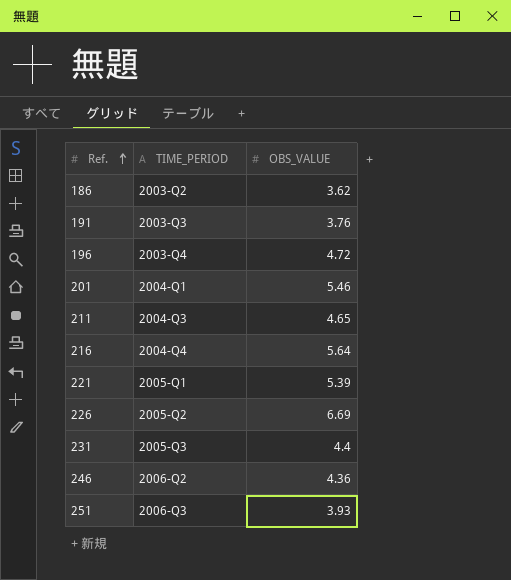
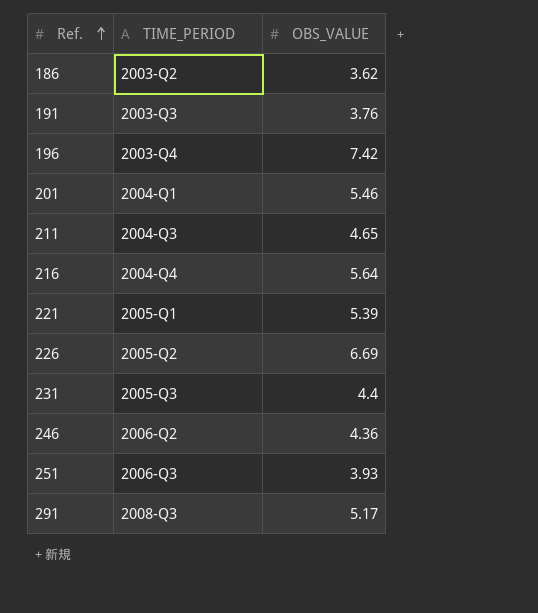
196 | OBS_VALUE: 4.72 -> 7.42
row 291: none -> 2008-Q3 | 5.17

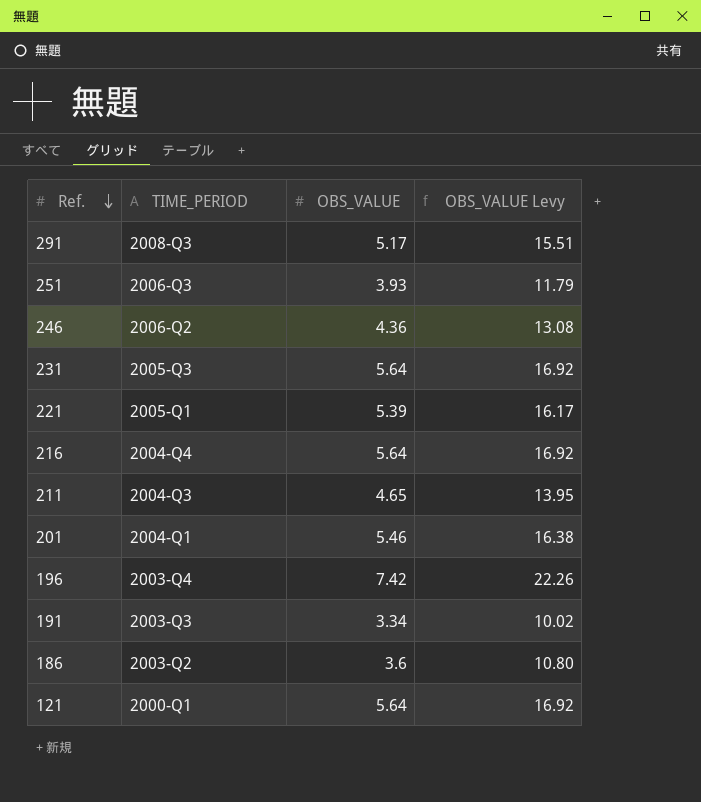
row order: Ref. ascending -> Ref. descending
column OBS_VALUE Levy | formula: none -> [OBS_VALUE] * 3
row 226: 2005-Q2 | 6.69 -> none
231 | OBS_VALUE: 4.4 -> 5.64
191 | OBS_VALUE: 3.76 -> 3.34
186 | OBS_VALUE: 3.62 -> 3.6
row 121: none -> 2000-Q1 | 5.64 | 16.92

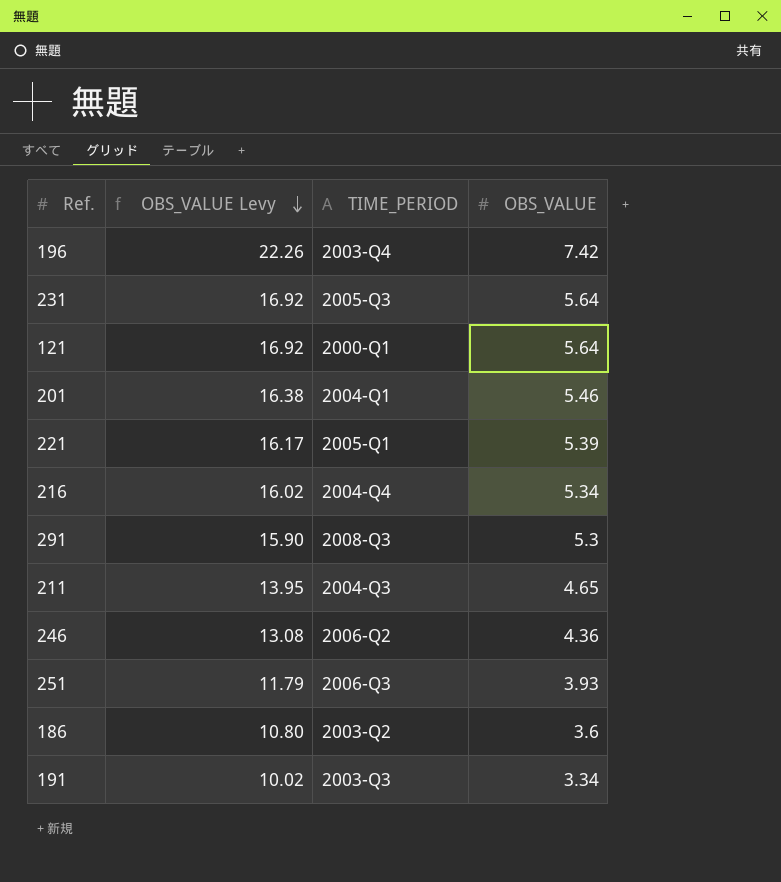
row order: Ref. descending -> OBS_VALUE Levy descending
column OBS_VALUE Levy | position: 4 -> 2
216 | OBS_VALUE Levy: 16.92 -> 16.02
216 | OBS_VALUE: 5.64 -> 5.34
291 | OBS_VALUE Levy: 15.51 -> 15.90
291 | OBS_VALUE: 5.17 -> 5.3

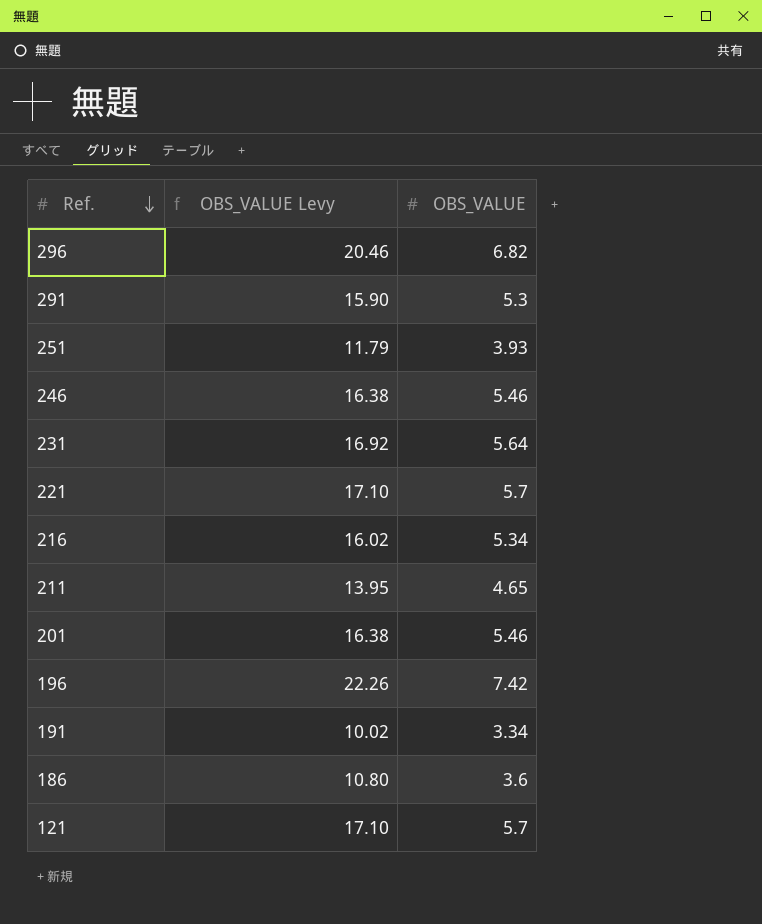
row order: OBS_VALUE Levy descending -> Ref. descending
column TIME_PERIOD | position: 3 -> none
row 296: none -> 20.46 | 6.82
246 | OBS_VALUE Levy: 13.08 -> 16.38
246 | OBS_VALUE: 4.36 -> 5.46
221 | OBS_VALUE Levy: 16.17 -> 17.10
221 | OBS_VALUE: 5.39 -> 5.7
121 | OBS_VALUE Levy: 16.92 -> 17.10
121 | OBS_VALUE: 5.64 -> 5.7

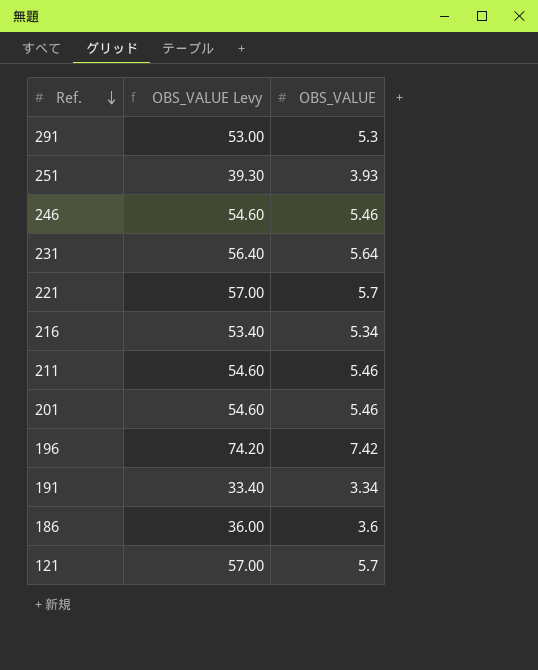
column OBS_VALUE Levy | formula: [OBS_VALUE] * 3 -> [OBS_VALUE] * 10
row 296: 20.46 | 6.82 -> none
211 | OBS_VALUE: 4.65 -> 5.46

